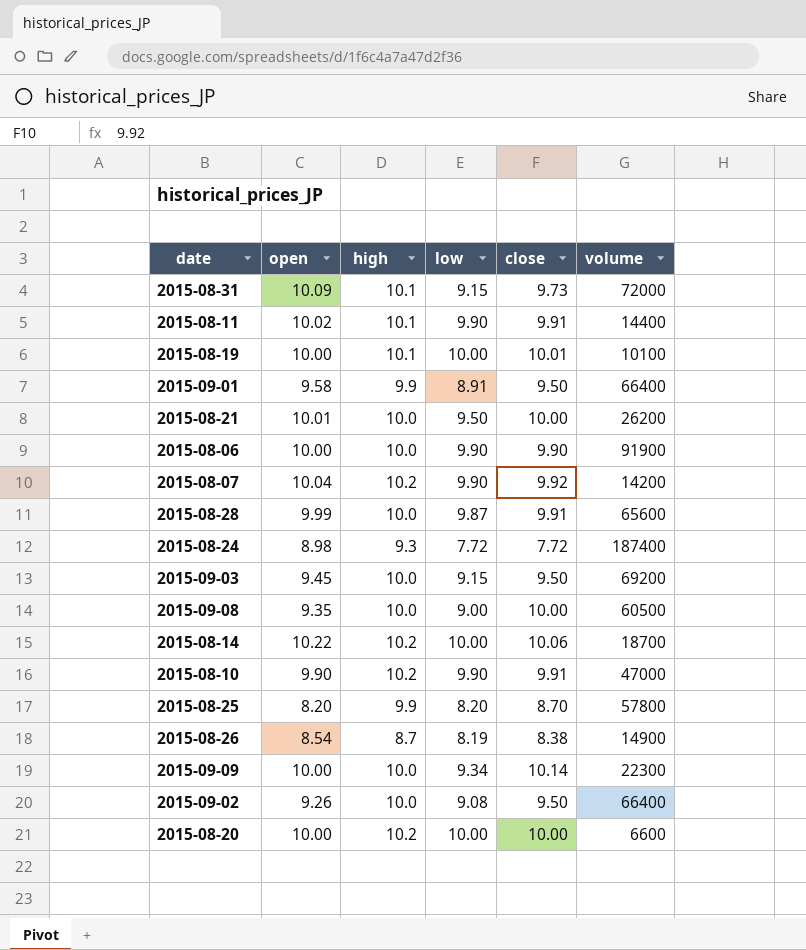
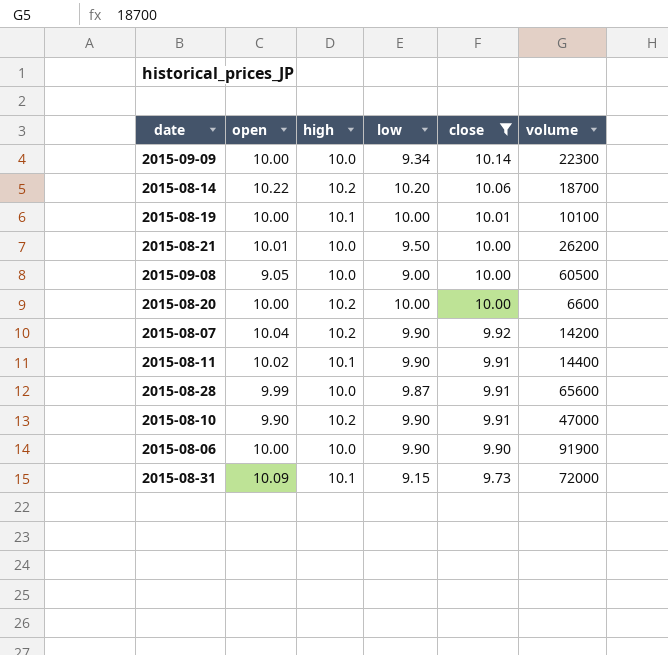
filter: none -> close >= 9.73
row order: none -> close descending
2015-08-14 | low: 10.00 -> 10.20
2015-09-08 | open: 9.35 -> 9.05

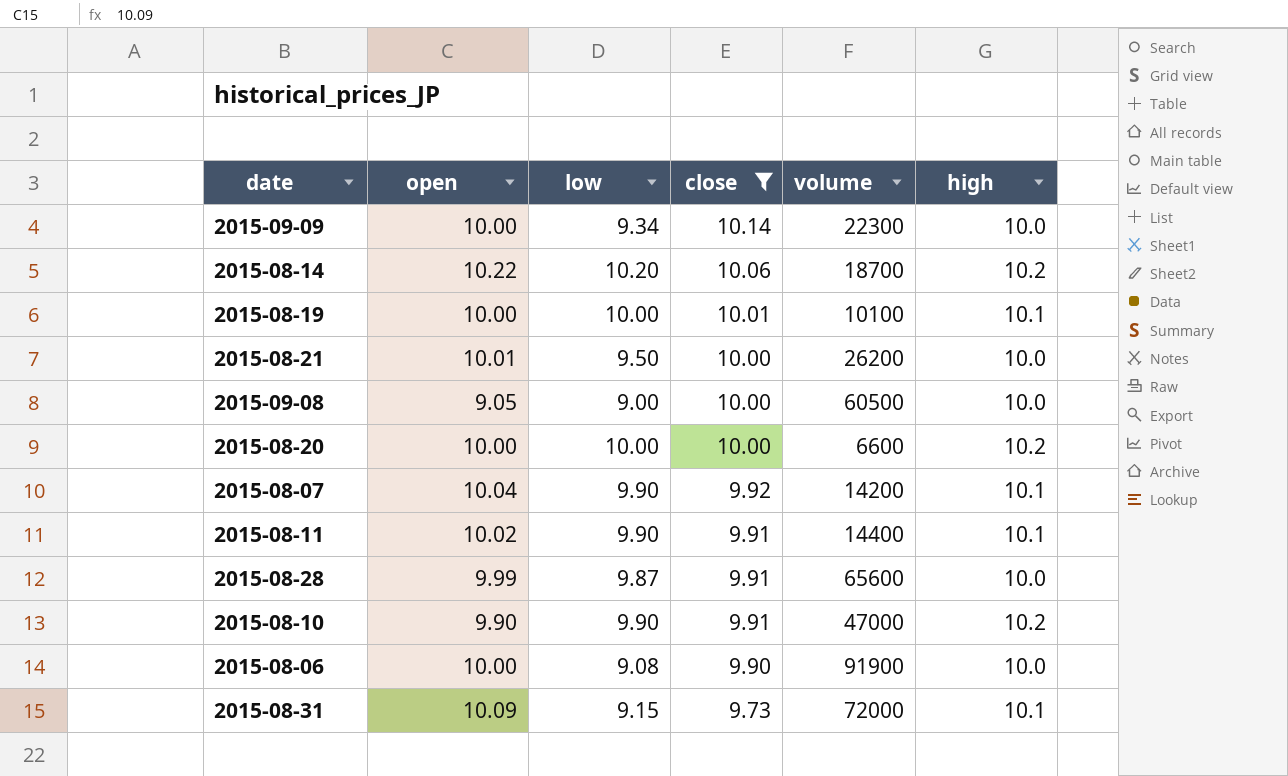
column high | position: 3 -> 6
2015-08-07 | high: 10.2 -> 10.1
2015-08-06 | low: 9.90 -> 9.08

